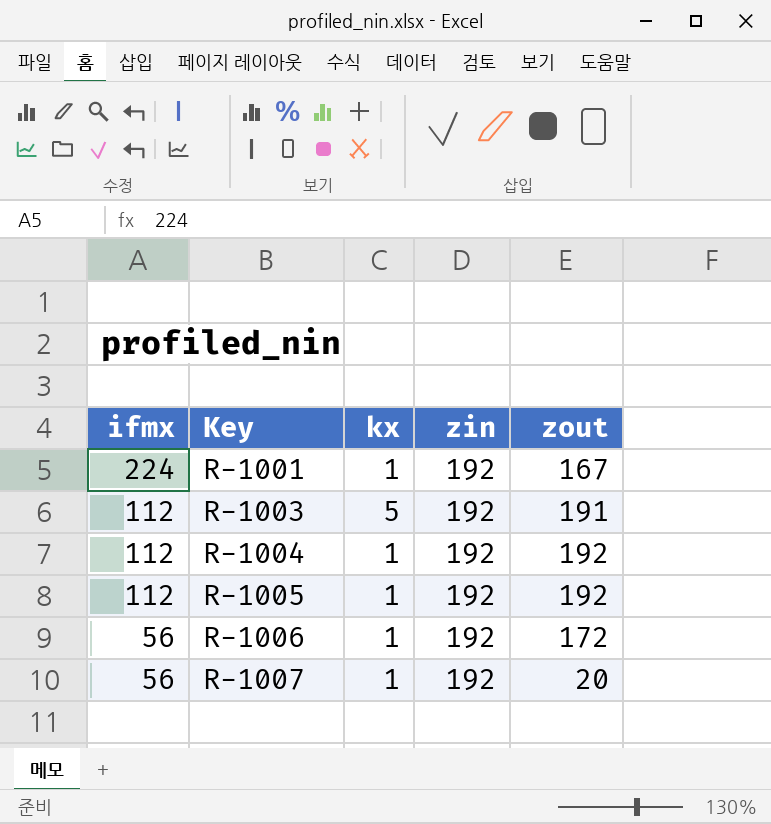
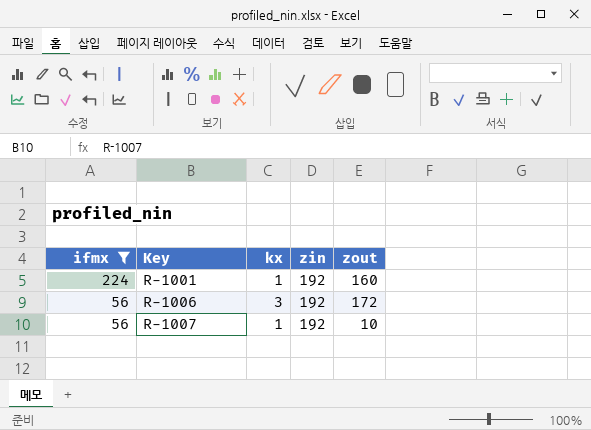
filter: none -> ifmx != 112
R-1001 | zout: 167 -> 160
R-1006 | kx: 1 -> 3
R-1007 | zout: 20 -> 10

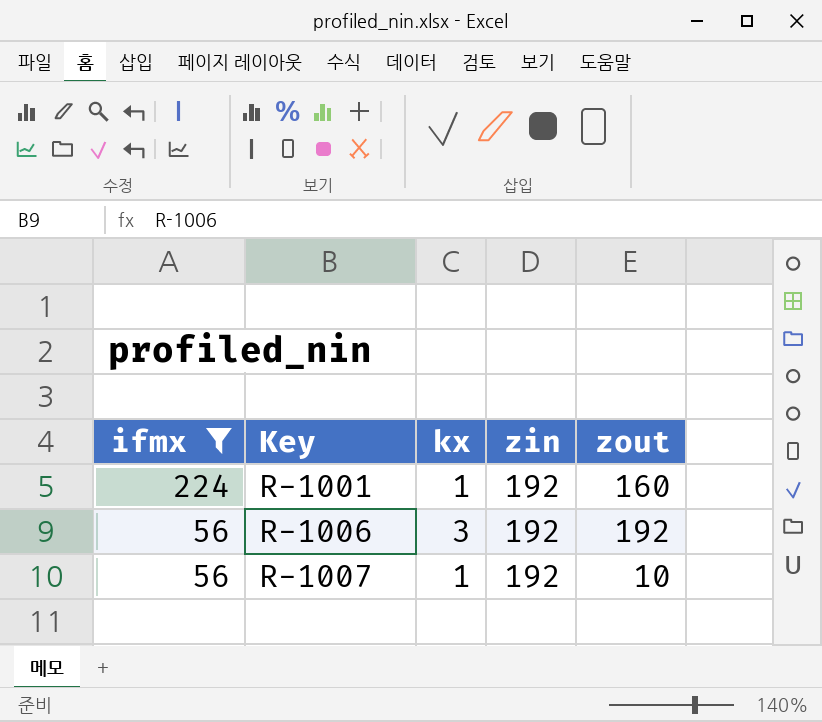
R-1006 | zout: 172 -> 192

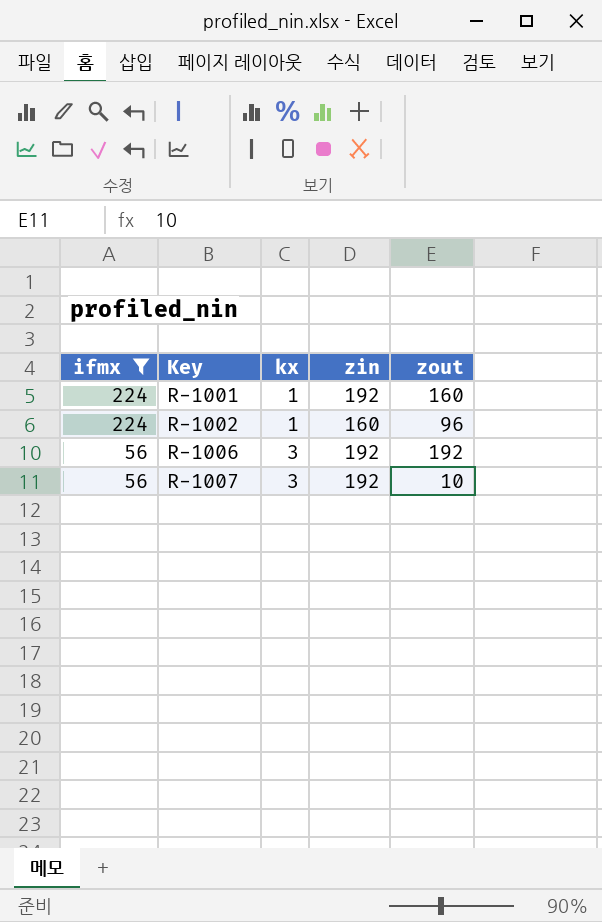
row R-1002: none -> 224 | 1 | 160 | 96
R-1007 | kx: 1 -> 3

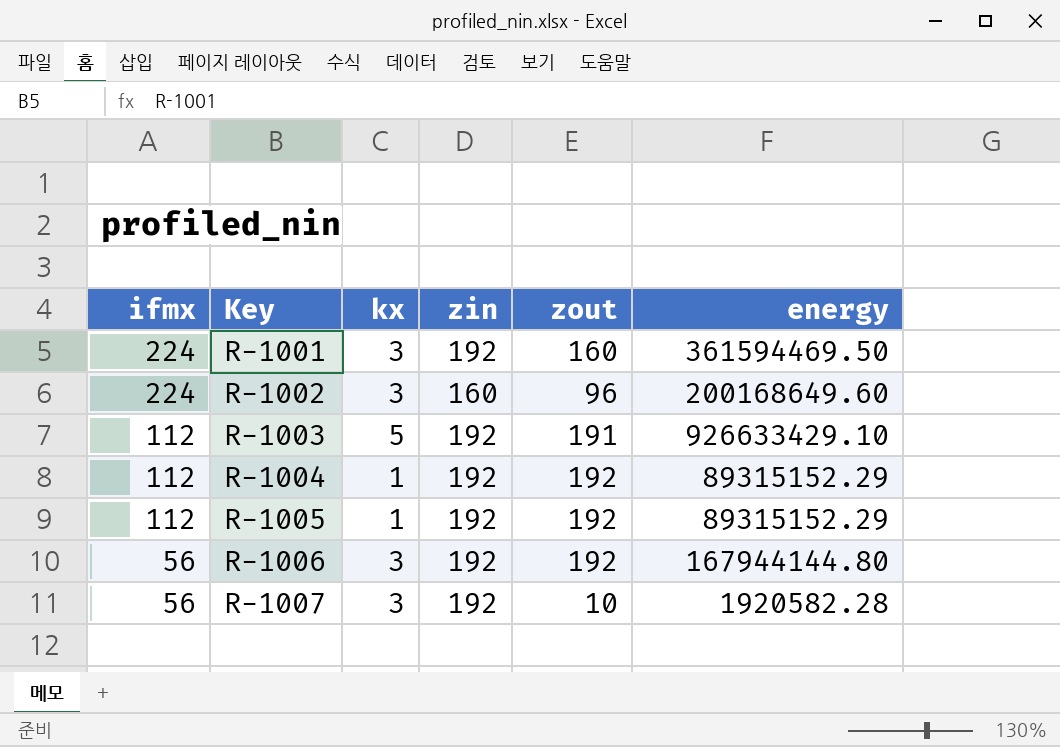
filter: ifmx != 112 -> none
column energy | position: none -> 6
R-1001 | kx: 1 -> 3
R-1002 | kx: 1 -> 3

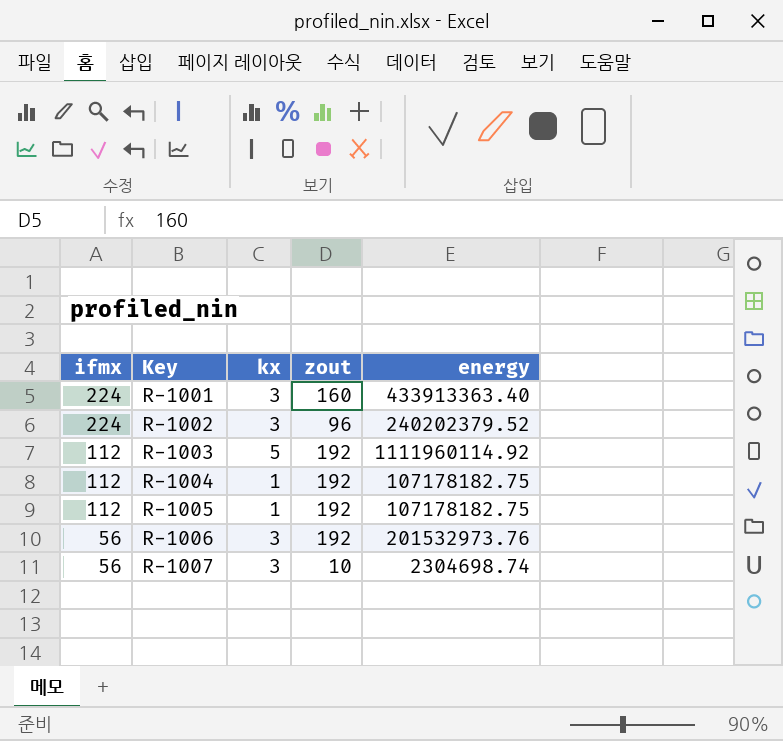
column zin | position: 4 -> none
R-1001 | energy: 361594469.50 -> 433913363.40
R-1002 | energy: 200168649.60 -> 240202379.52
R-1003 | zout: 191 -> 192
R-1003 | energy: 926633429.10 -> 1111960114.92
R-1004 | energy: 89315152.29 -> 107178182.75
R-1005 | energy: 89315152.29 -> 107178182.75
R-1006 | energy: 167944144.80 -> 201532973.76
R-1007 | energy: 1920582.28 -> 2304698.74

